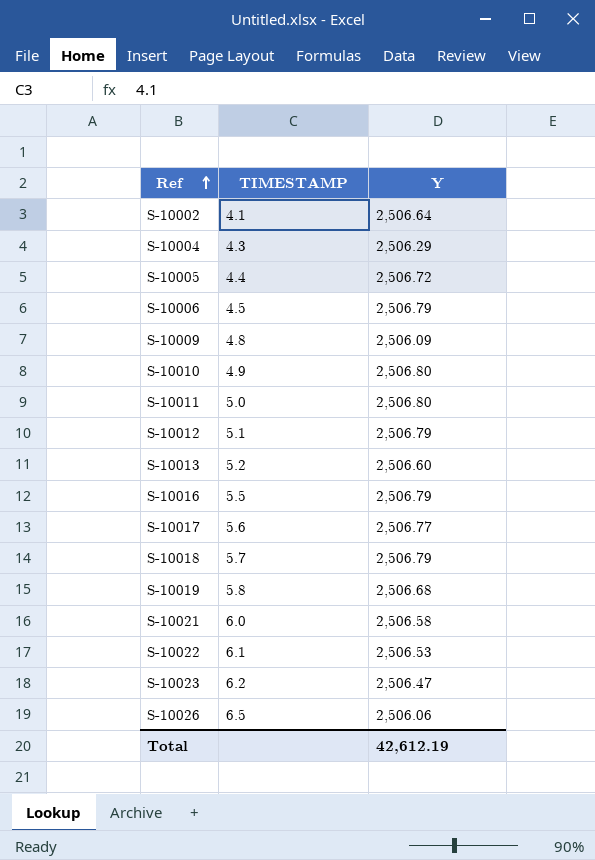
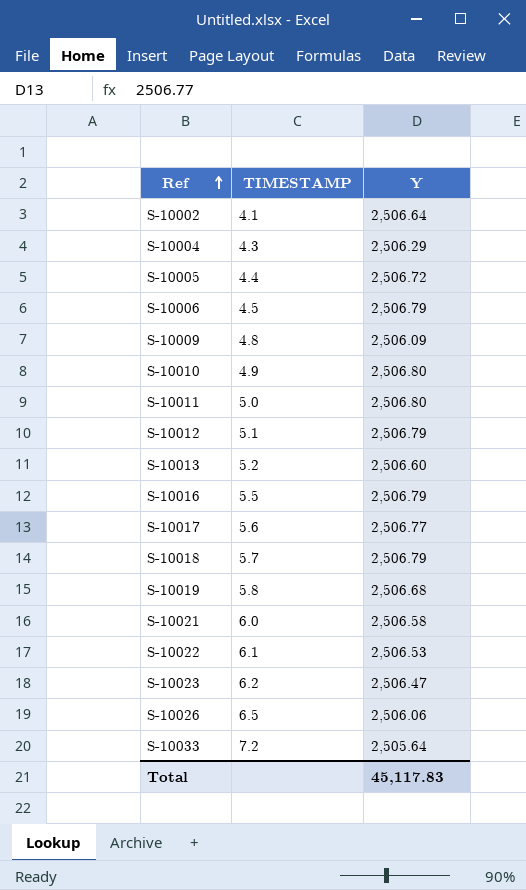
row S-10033: none -> 7.2 | 2,505.64
Total | Y: 42,612.19 -> 45,117.83

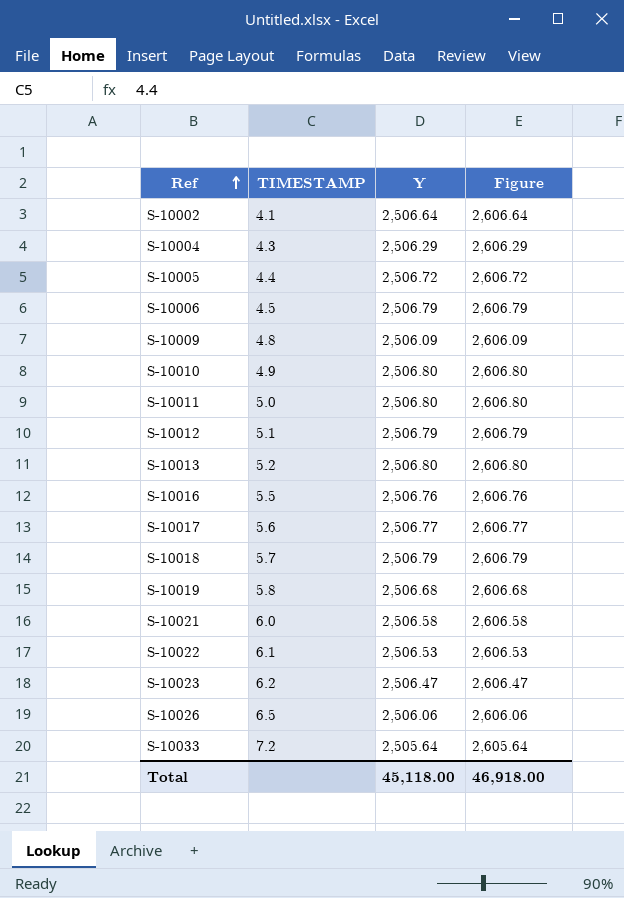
column Figure | formula: none -> [Y] + 100
S-10013 | Y: 2,506.60 -> 2,506.80
S-10016 | Y: 2,506.79 -> 2,506.76
Total | Y: 45,117.83 -> 45,118.00

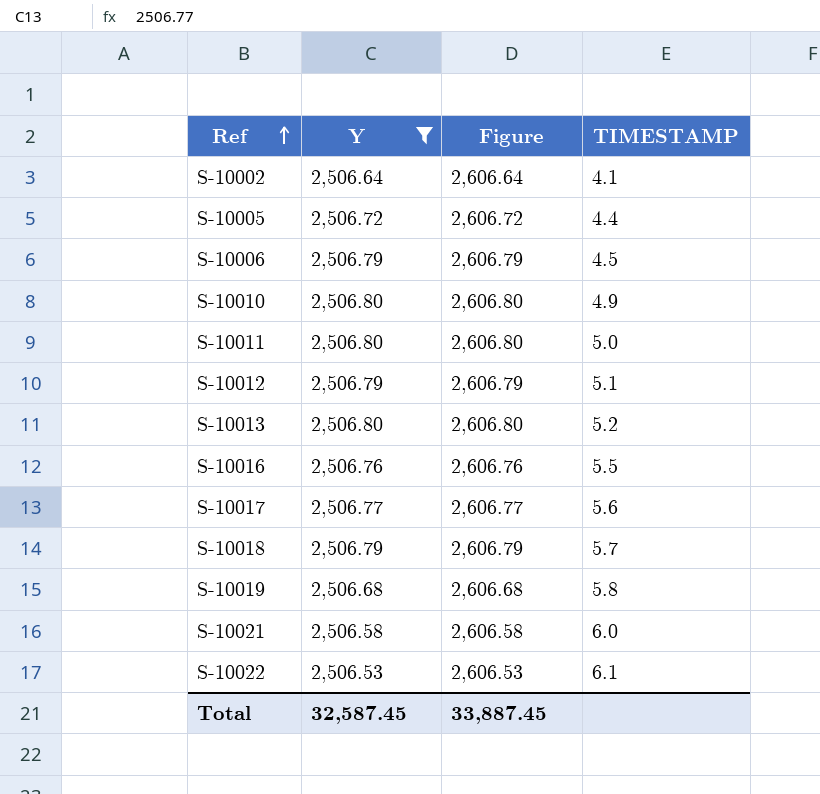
filter: none -> Y >= 2,506.53
column TIMESTAMP | position: 2 -> 4
Total | Y: 45,118.00 -> 32,587.45
Total | Figure: 46,918.00 -> 33,887.45

